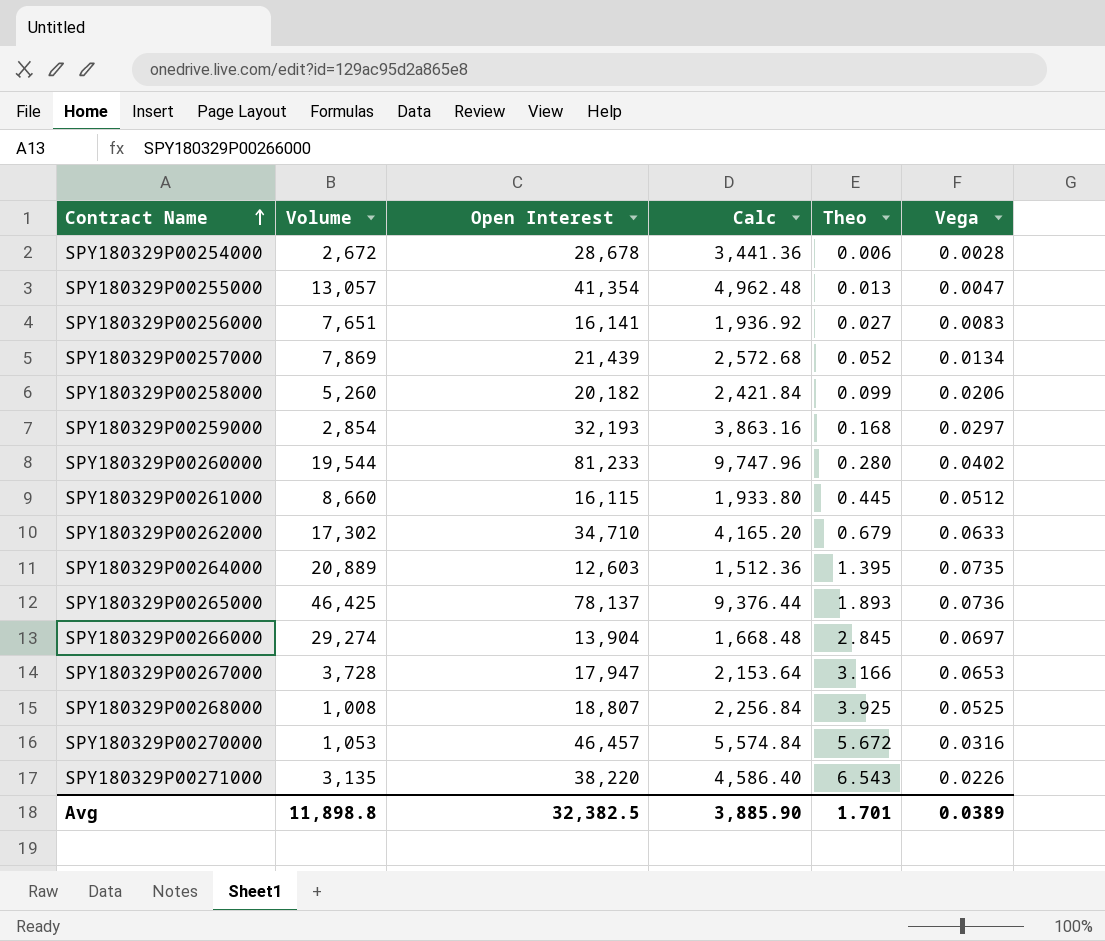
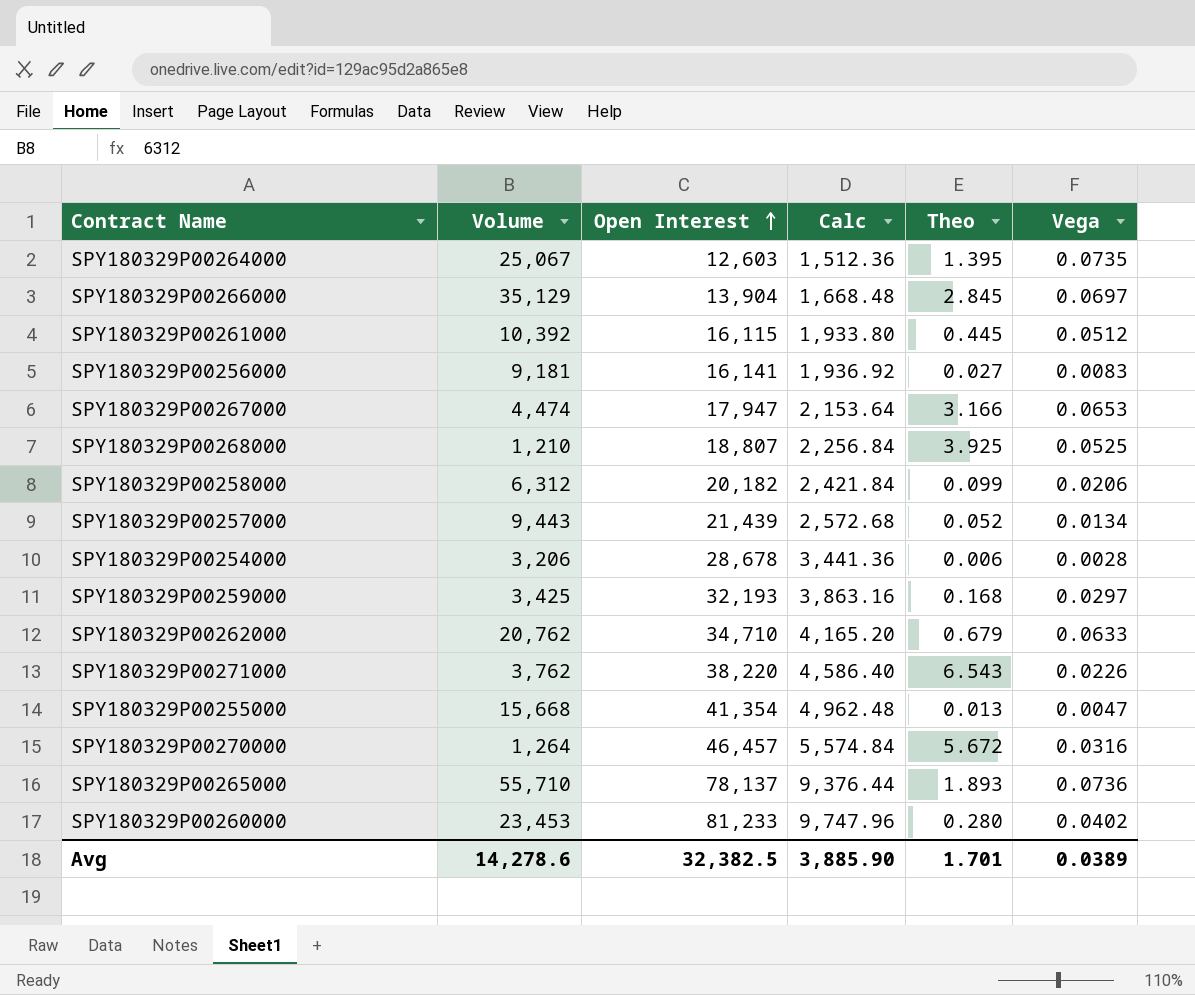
row order: Contract Name ascending -> Open Interest ascending
SPY180329P00264000 | Volume: 20,889 -> 25,067
SPY180329P00266000 | Volume: 29,274 -> 35,129
SPY180329P00261000 | Volume: 8,660 -> 10,392
SPY180329P00256000 | Volume: 7,651 -> 9,181
SPY180329P00267000 | Volume: 3,728 -> 4,474
SPY180329P00268000 | Volume: 1,008 -> 1,210
SPY180329P00258000 | Volume: 5,260 -> 6,312
SPY180329P00257000 | Volume: 7,869 -> 9,443
SPY180329P00254000 | Volume: 2,672 -> 3,206
SPY180329P00259000 | Volume: 2,854 -> 3,425
SPY180329P00262000 | Volume: 17,302 -> 20,762
SPY180329P00271000 | Volume: 3,135 -> 3,762
SPY180329P00255000 | Volume: 13,057 -> 15,668
SPY180329P00270000 | Volume: 1,053 -> 1,264
SPY180329P00265000 | Volume: 46,425 -> 55,710
SPY180329P00260000 | Volume: 19,544 -> 23,453
Avg | Volume: 11,898.8 -> 14,278.6

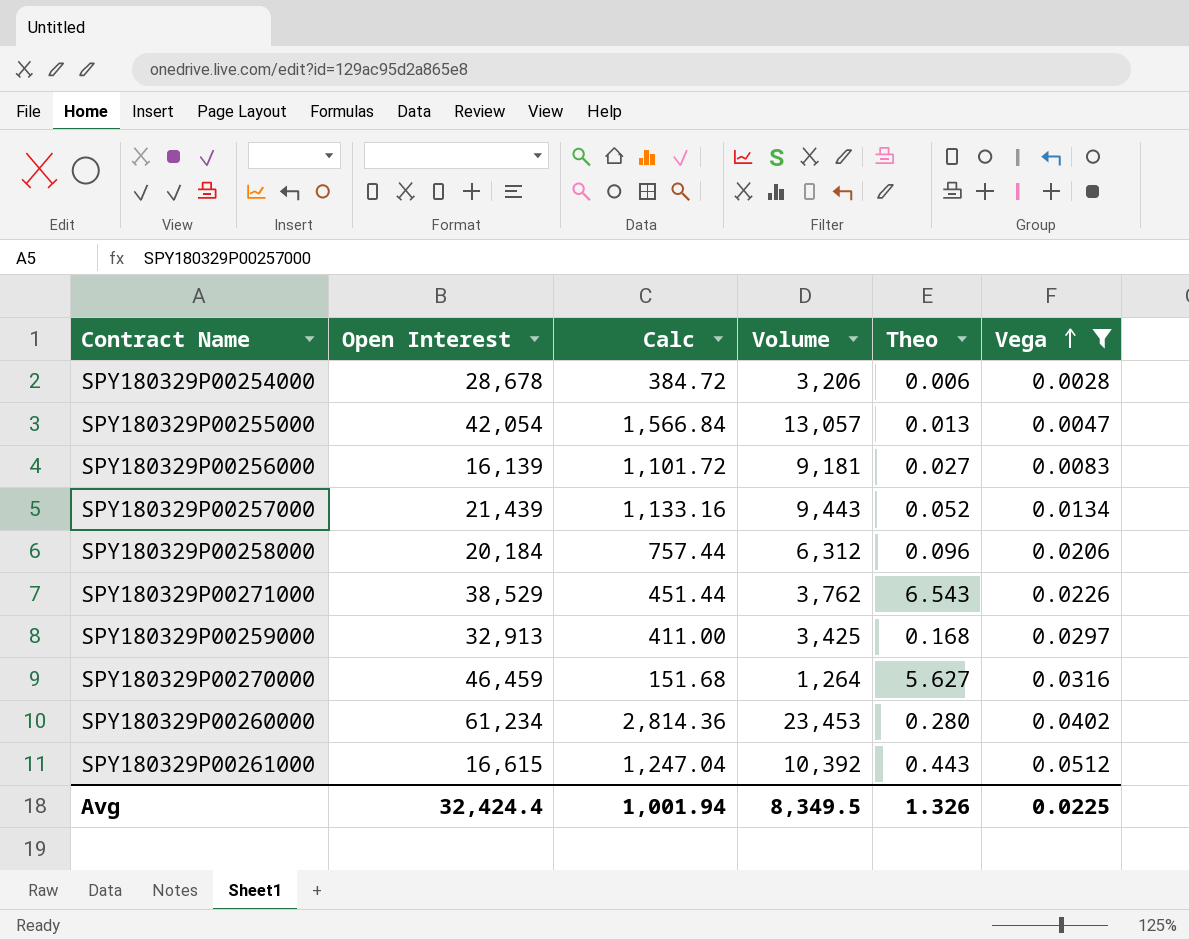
filter: none -> Vega <= 0.0512
row order: Open Interest ascending -> Vega ascending
column Calc | formula: [Open Interest] * 0.12 -> [Volume] * 0.12
column Volume | position: 2 -> 4
SPY180329P00255000 | Open Interest: 41,354 -> 42,054
SPY180329P00255000 | Volume: 15,668 -> 13,057
SPY180329P00256000 | Open Interest: 16,141 -> 16,139
SPY180329P00258000 | Open Interest: 20,182 -> 20,184
SPY180329P00258000 | Theo: 0.099 -> 0.096
SPY180329P00271000 | Open Interest: 38,220 -> 38,529
SPY180329P00259000 | Open Interest: 32,193 -> 32,913
SPY180329P00270000 | Open Interest: 46,457 -> 46,459
SPY180329P00270000 | Theo: 5.672 -> 5.627
SPY180329P00260000 | Open Interest: 81,233 -> 61,234
SPY180329P00261000 | Open Interest: 16,115 -> 16,615
SPY180329P00261000 | Theo: 0.445 -> 0.443
Avg | Open Interest: 32,382.5 -> 32,424.4
Avg | Calc: 3,885.90 -> 1,001.94
Avg | Volume: 14,278.6 -> 8,349.5
Avg | Theo: 1.701 -> 1.326
Avg | Vega: 0.0389 -> 0.0225

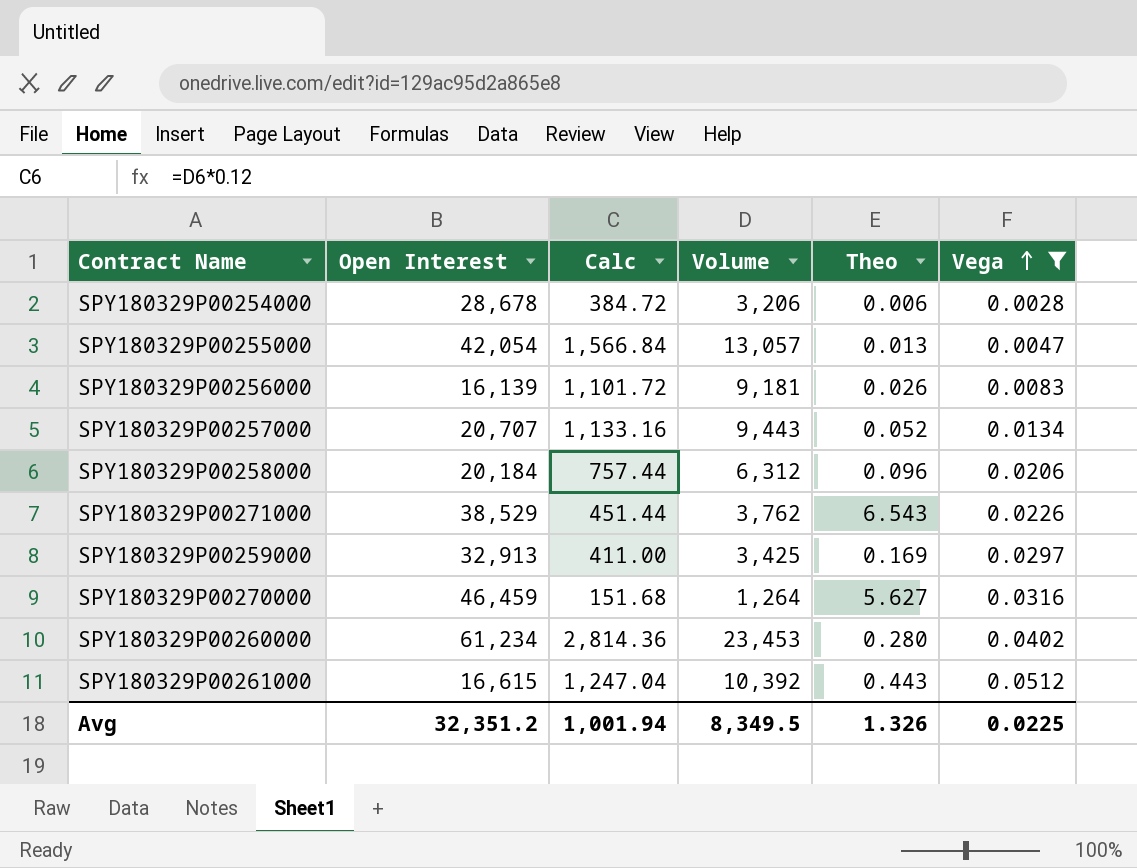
SPY180329P00256000 | Theo: 0.027 -> 0.026
SPY180329P00257000 | Open Interest: 21,439 -> 20,707
SPY180329P00259000 | Theo: 0.168 -> 0.169
Avg | Open Interest: 32,424.4 -> 32,351.2

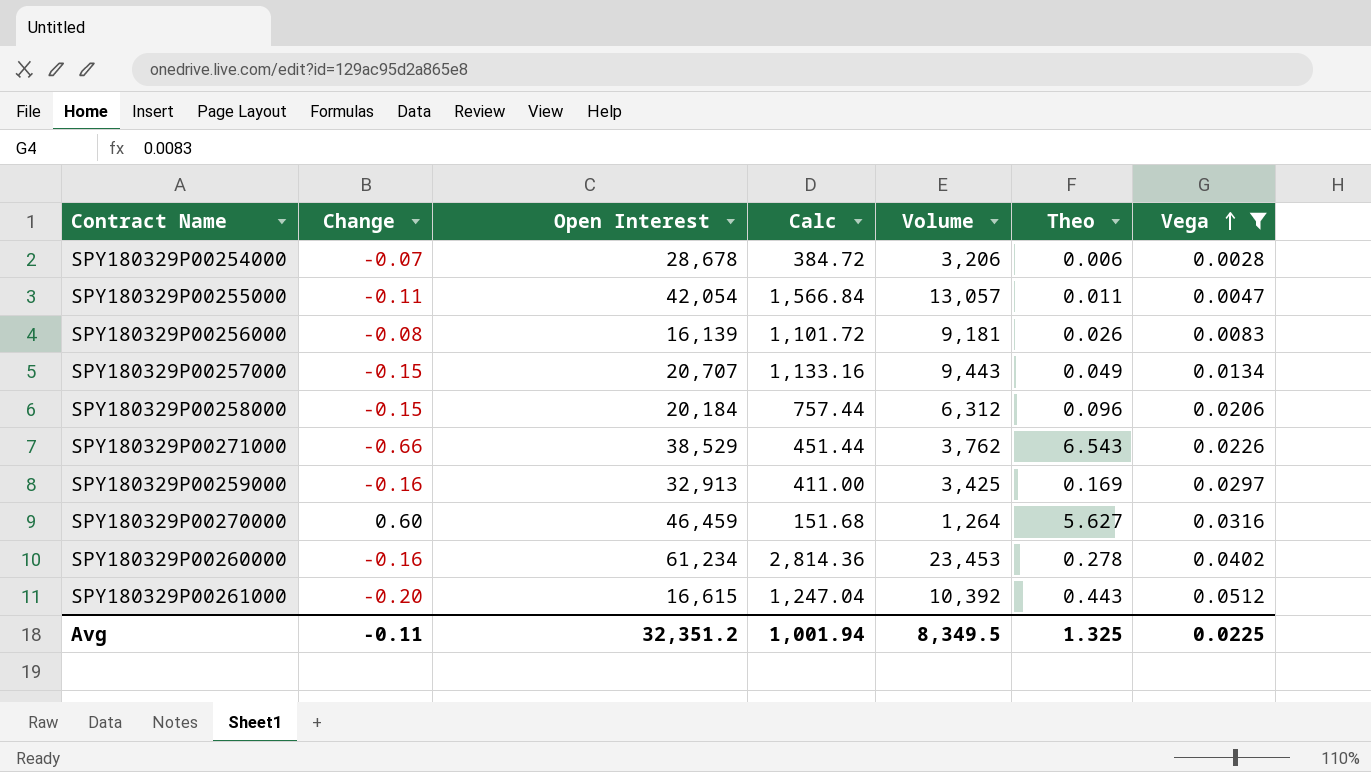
column Change | position: none -> 2
SPY180329P00255000 | Theo: 0.013 -> 0.011
SPY180329P00257000 | Theo: 0.052 -> 0.049
SPY180329P00260000 | Theo: 0.280 -> 0.278
Avg | Theo: 1.326 -> 1.325

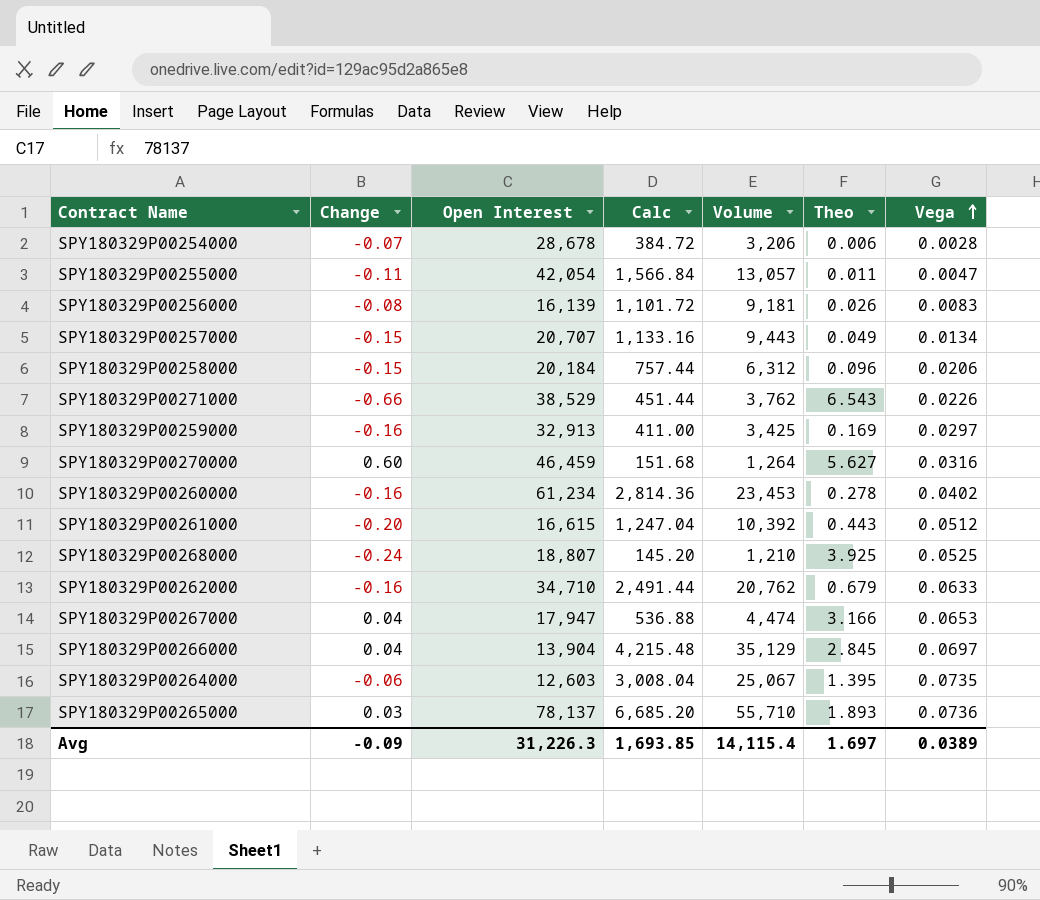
filter: Vega <= 0.0512 -> none
Avg | Change: -0.11 -> -0.09
Avg | Open Interest: 32,351.2 -> 31,226.3
Avg | Calc: 1,001.94 -> 1,693.85
Avg | Volume: 8,349.5 -> 14,115.4
Avg | Theo: 1.325 -> 1.697
Avg | Vega: 0.0225 -> 0.0389

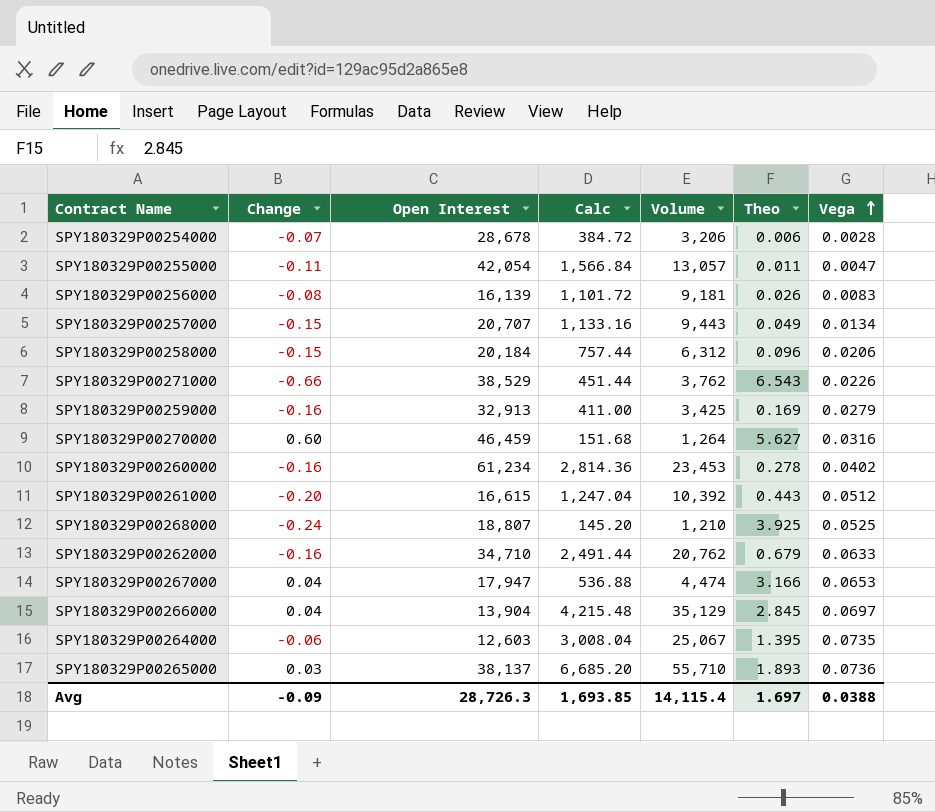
SPY180329P00259000 | Vega: 0.0297 -> 0.0279
SPY180329P00265000 | Open Interest: 78,137 -> 38,137
Avg | Open Interest: 31,226.3 -> 28,726.3
Avg | Vega: 0.0389 -> 0.0388

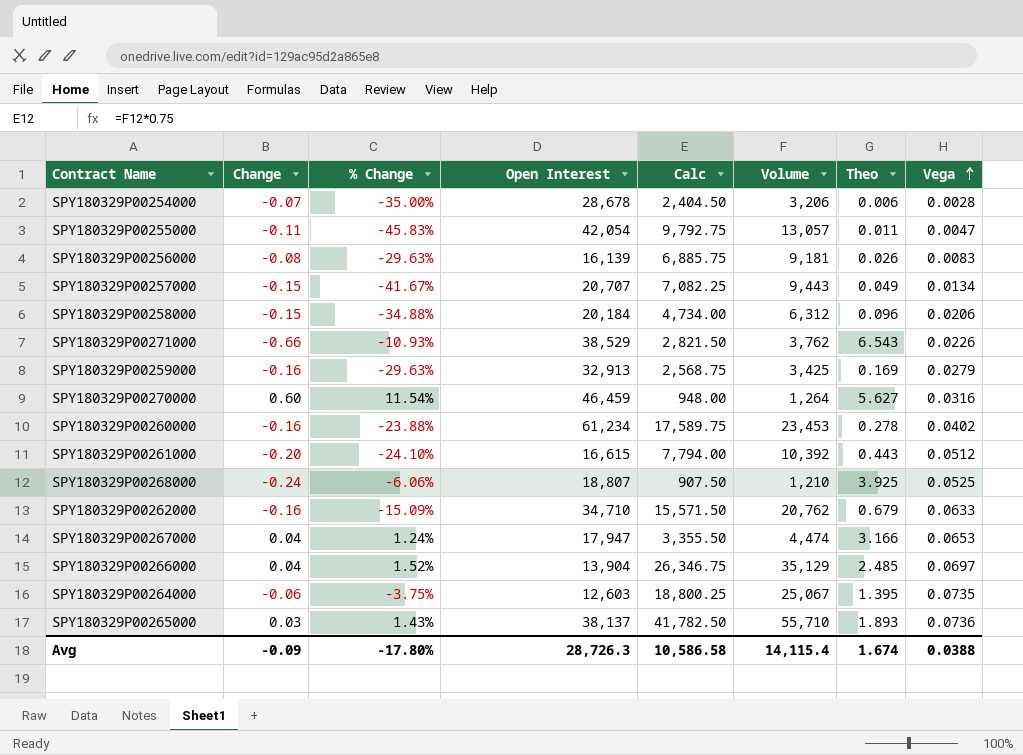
column % Change | position: none -> 3
column Calc | formula: [Volume] * 0.12 -> [Volume] * 0.75
SPY180329P00266000 | Theo: 2.845 -> 2.485
Avg | Calc: 1,693.85 -> 10,586.58
Avg | Theo: 1.697 -> 1.674

